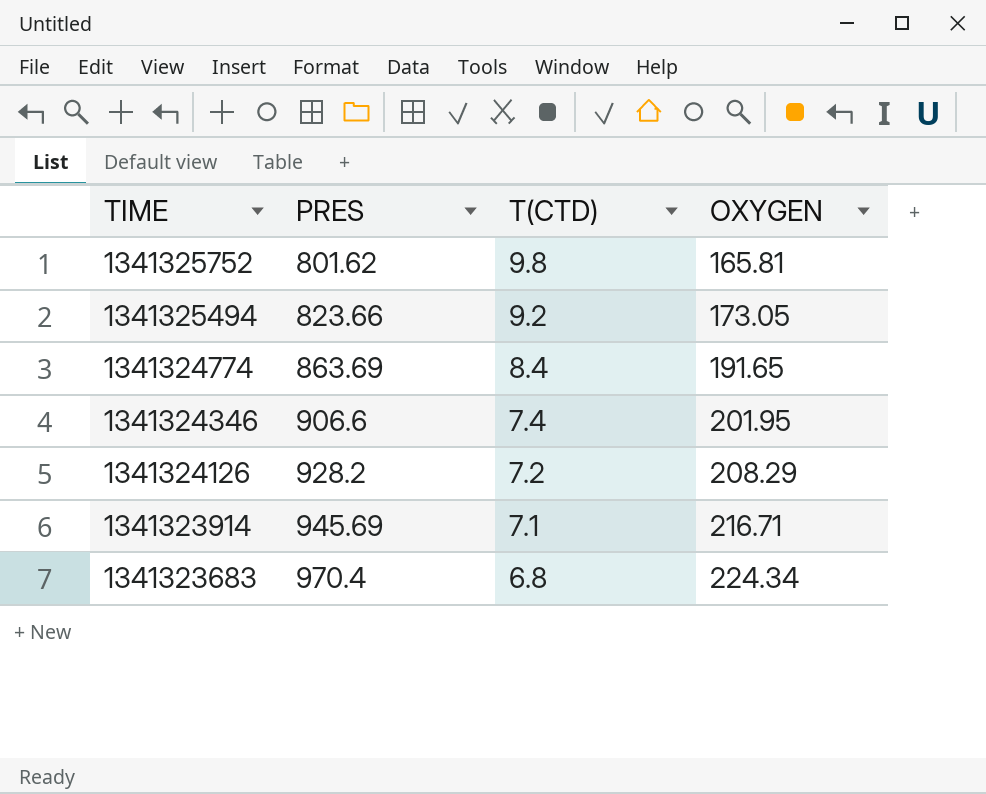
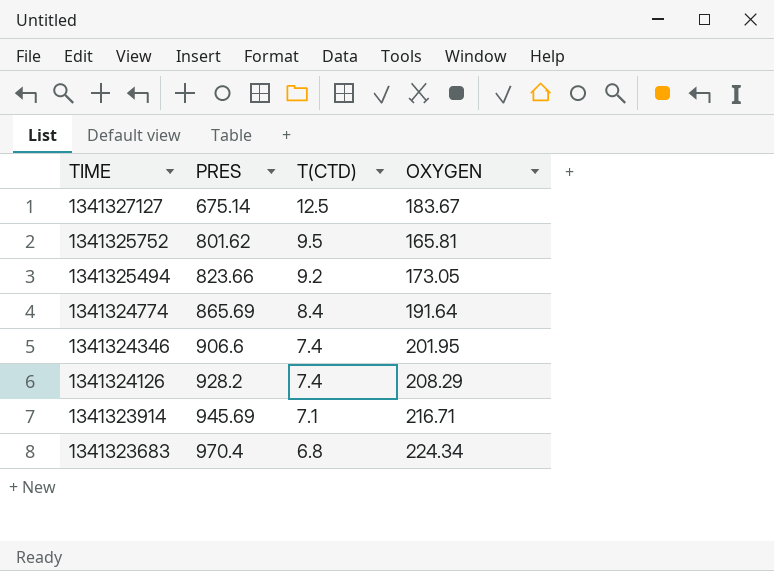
row 1341327127: none -> 675.14 | 12.5 | 183.67
1341325752 | T(CTD): 9.8 -> 9.5
1341324774 | PRES: 863.69 -> 865.69
1341324774 | OXYGEN: 191.65 -> 191.64
1341324126 | T(CTD): 7.2 -> 7.4

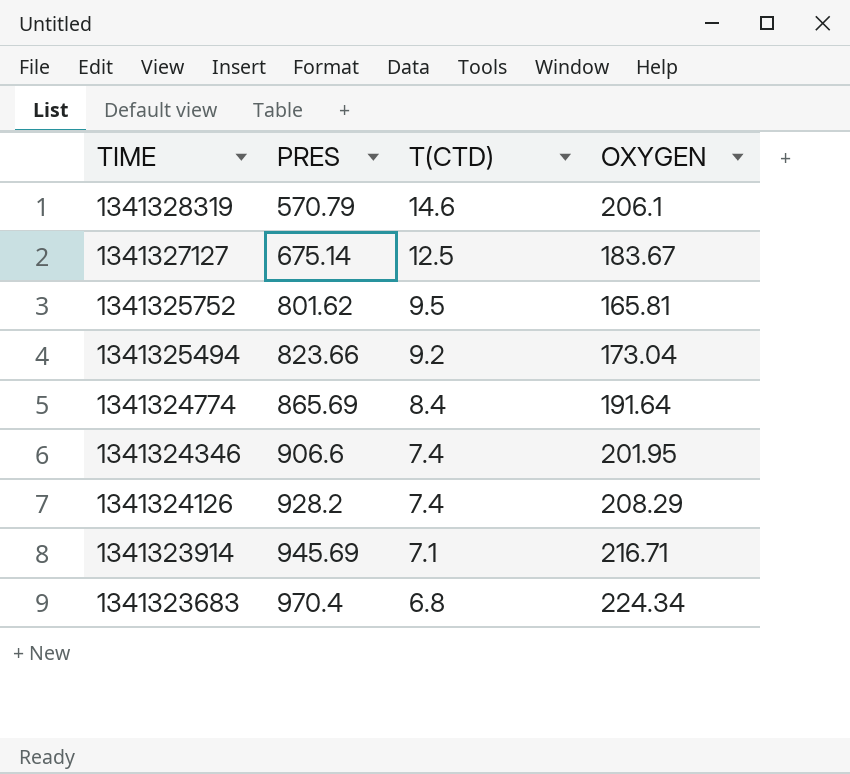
row 1341328319: none -> 570.79 | 14.6 | 206.1
1341325494 | OXYGEN: 173.05 -> 173.04

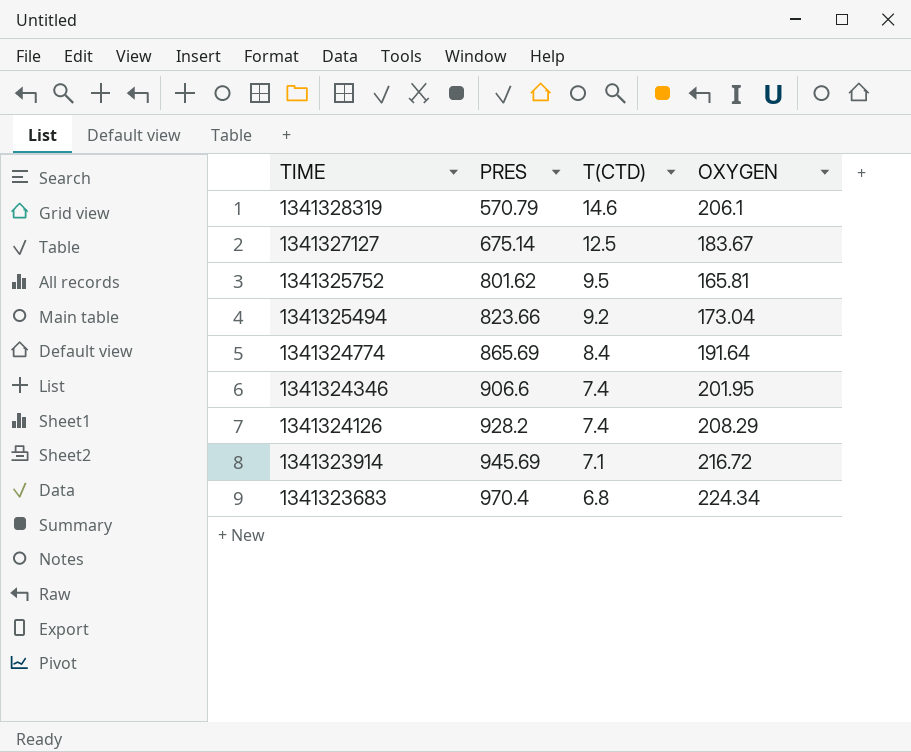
1341323914 | OXYGEN: 216.71 -> 216.72

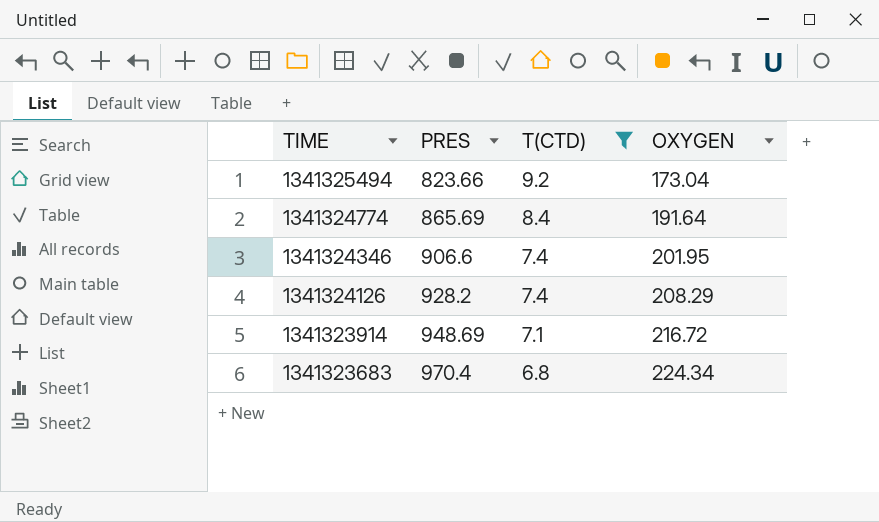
filter: none -> T(CTD) <= 9.2
1341323914 | PRES: 945.69 -> 948.69

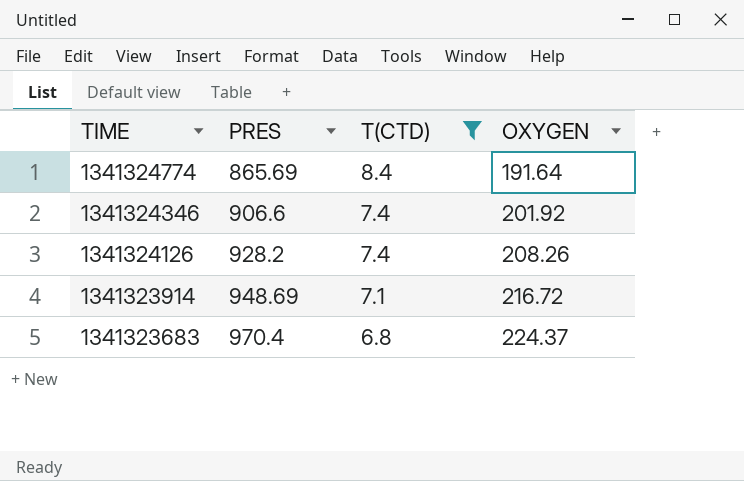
row 1341325494: 823.66 | 9.2 | 173.04 -> none
1341324346 | OXYGEN: 201.95 -> 201.92
1341324126 | OXYGEN: 208.29 -> 208.26
1341323683 | OXYGEN: 224.34 -> 224.37

